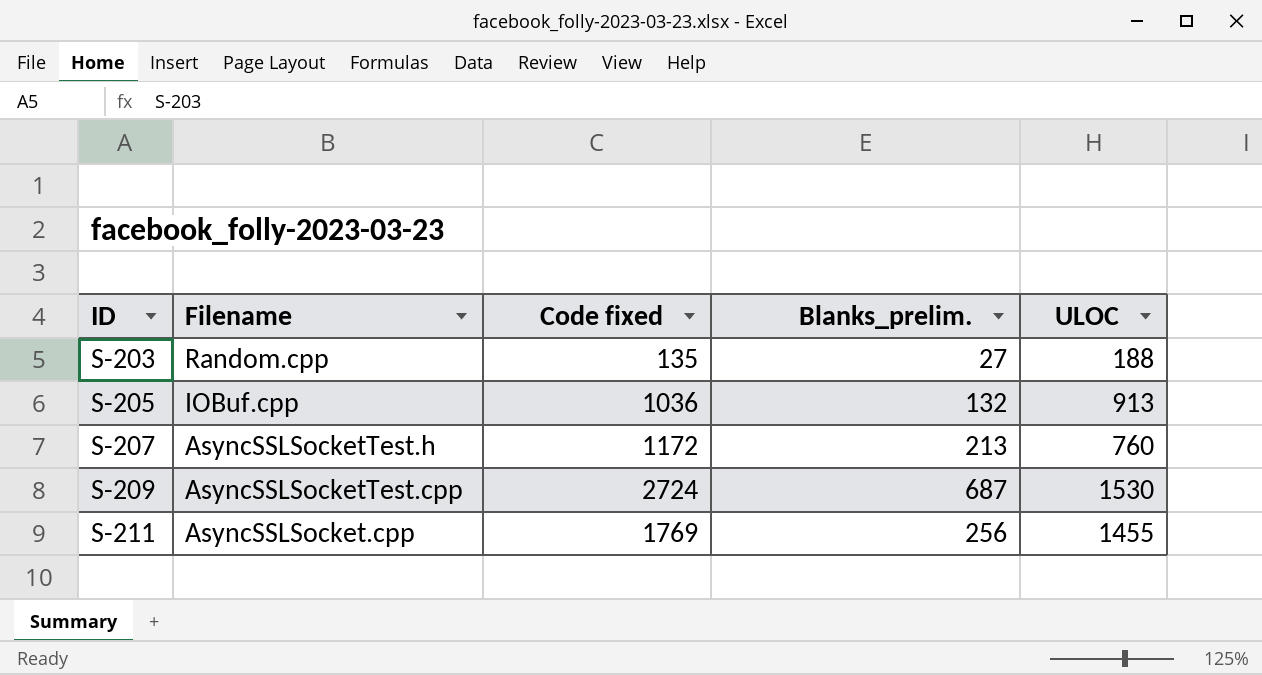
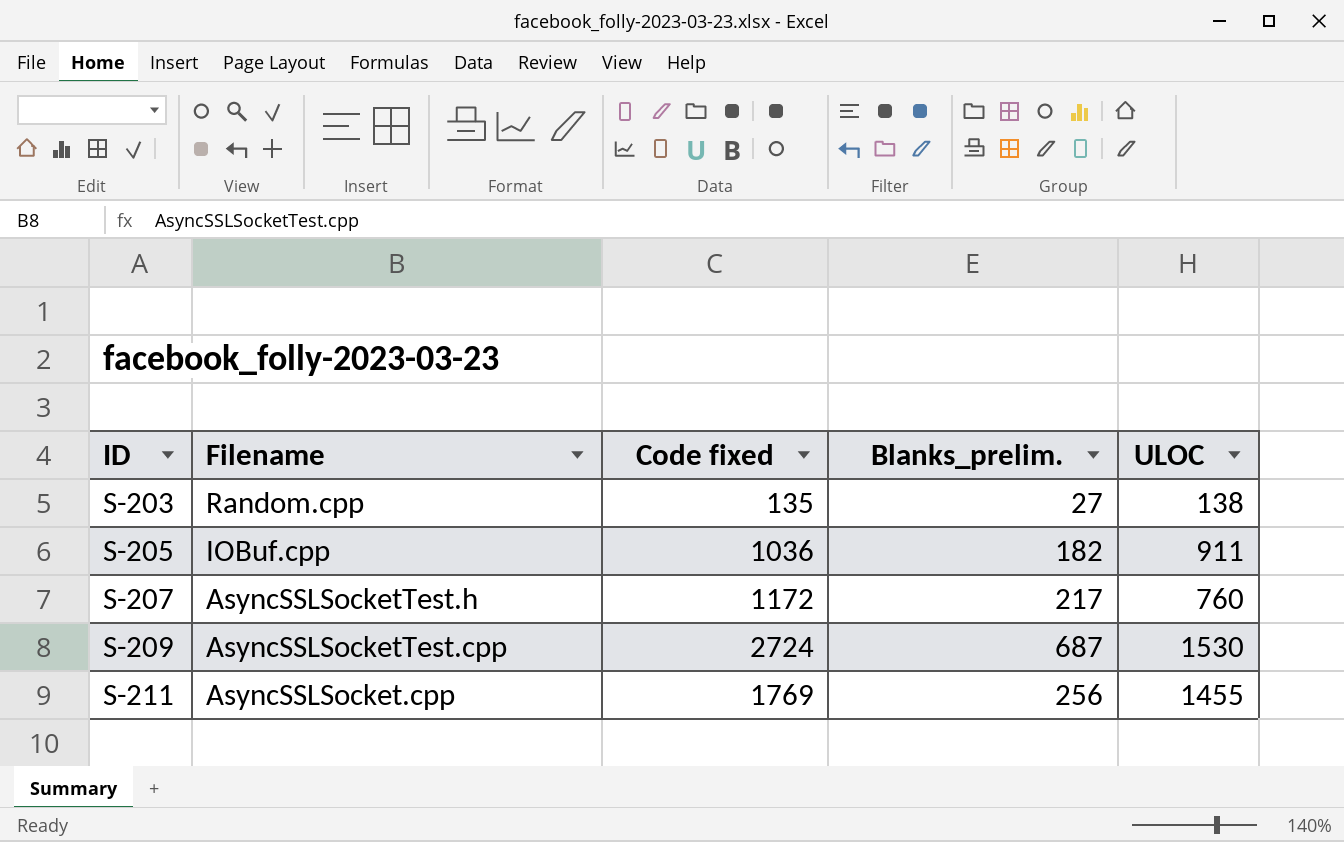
S-203 | ULOC: 188 -> 138
S-205 | Blanks_prelim.: 132 -> 182
S-205 | ULOC: 913 -> 911
S-207 | Blanks_prelim.: 213 -> 217

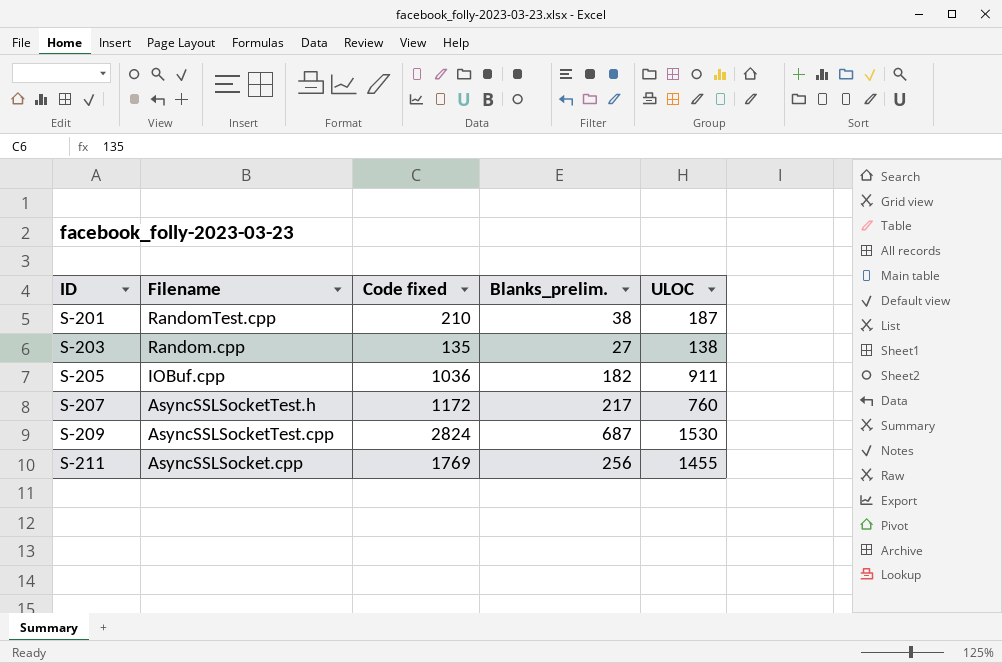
row S-201: none -> RandomTest.cpp | 210 | 38 | 187
S-209 | Code fixed: 2724 -> 2824

